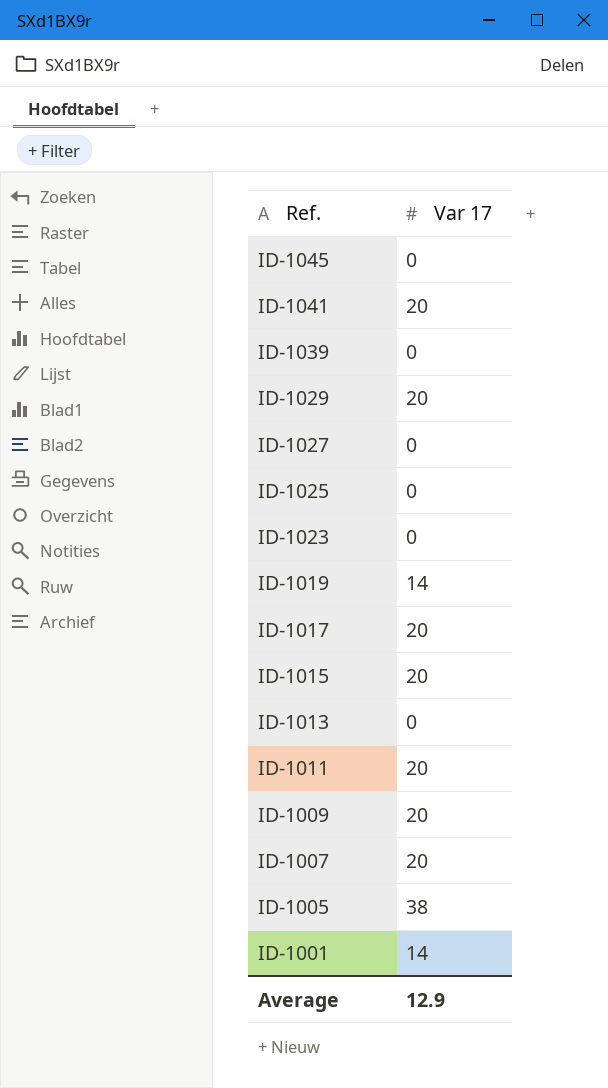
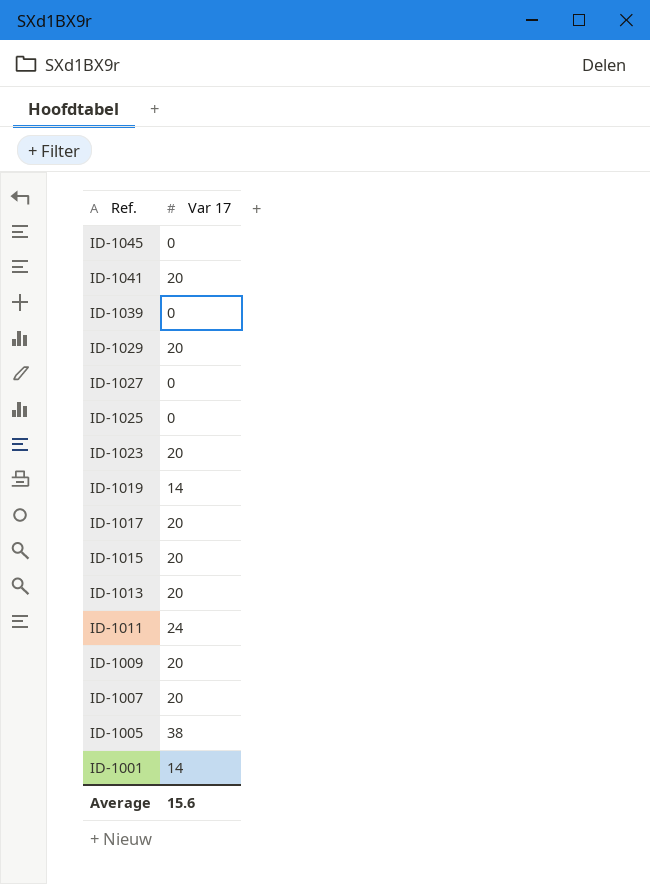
ID-1023 | Var 17: 0 -> 20
ID-1013 | Var 17: 0 -> 20
ID-1011 | Var 17: 20 -> 24
Average | Var 17: 12.9 -> 15.6

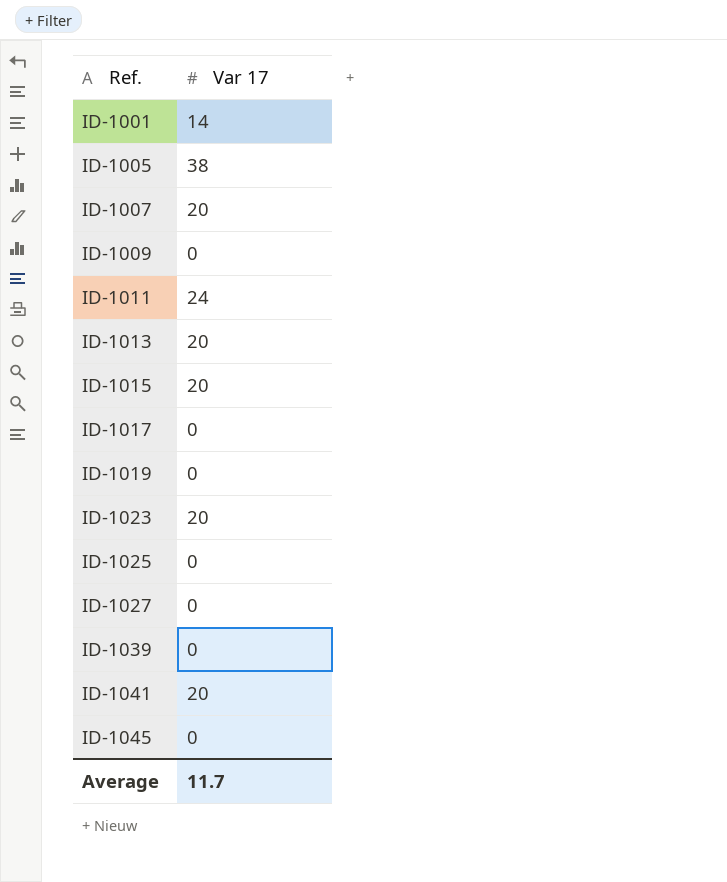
row order: Ref. descending -> Ref. ascending
row ID-1029: 20 -> none
ID-1009 | Var 17: 20 -> 0
ID-1017 | Var 17: 20 -> 0
ID-1019 | Var 17: 14 -> 0
Average | Var 17: 15.6 -> 11.7

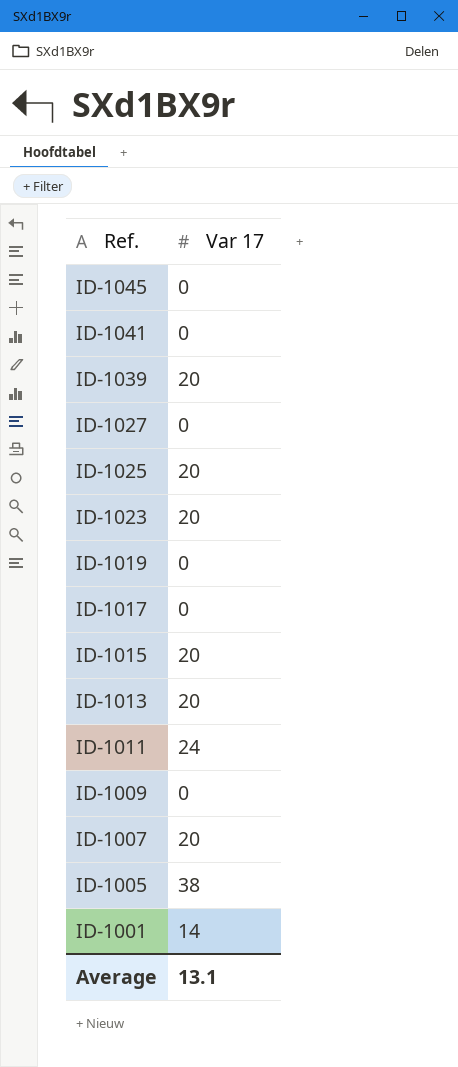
row order: Ref. ascending -> Ref. descending
ID-1041 | Var 17: 20 -> 0
ID-1039 | Var 17: 0 -> 20
ID-1025 | Var 17: 0 -> 20
Average | Var 17: 11.7 -> 13.1

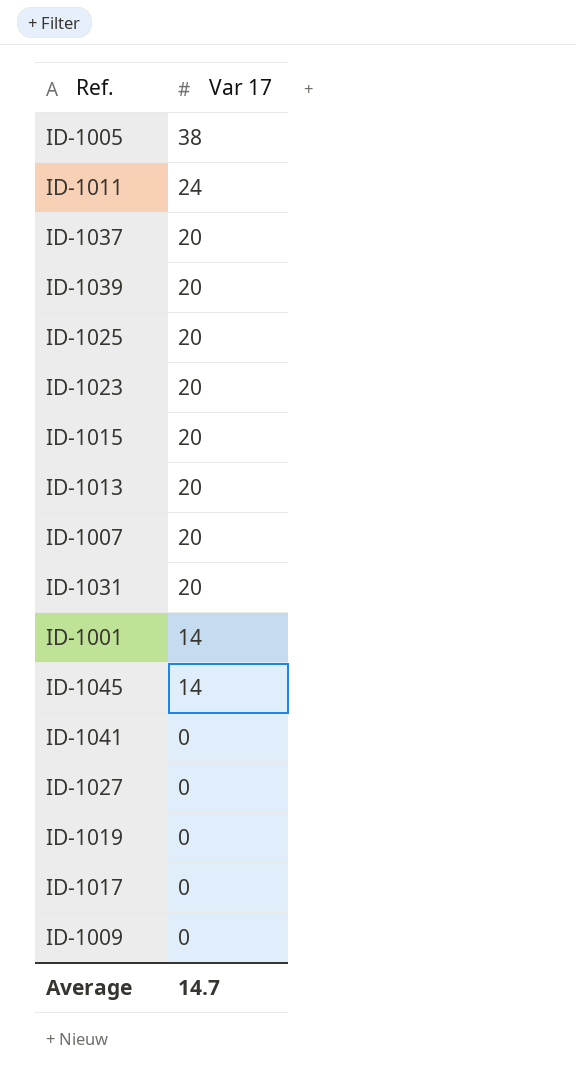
row order: Ref. descending -> Var 17 descending
row ID-1037: none -> 20
row ID-1031: none -> 20
ID-1045 | Var 17: 0 -> 14
Average | Var 17: 13.1 -> 14.7

